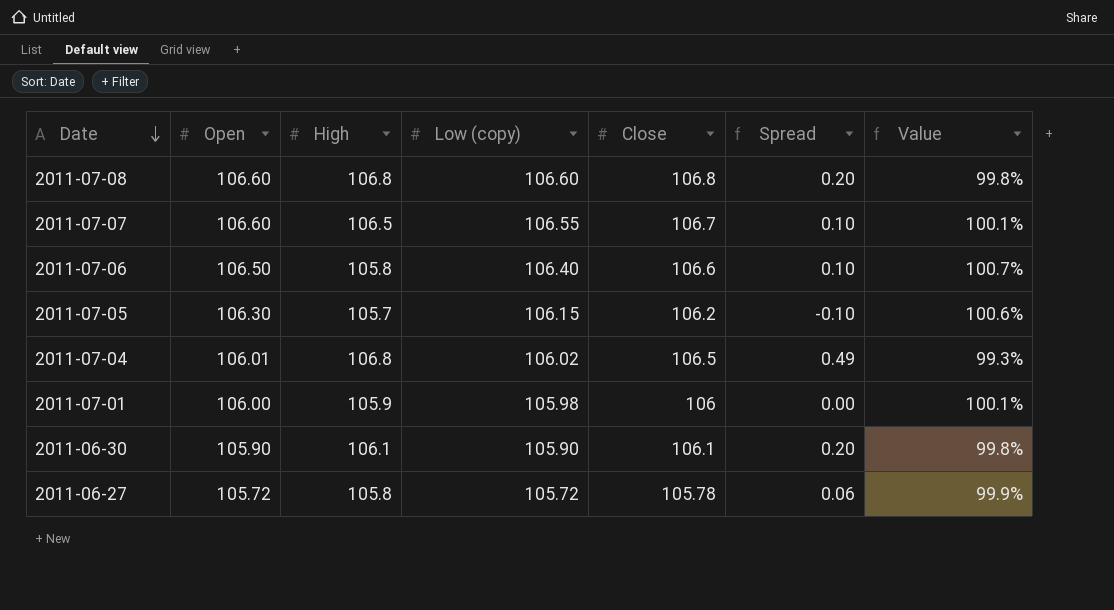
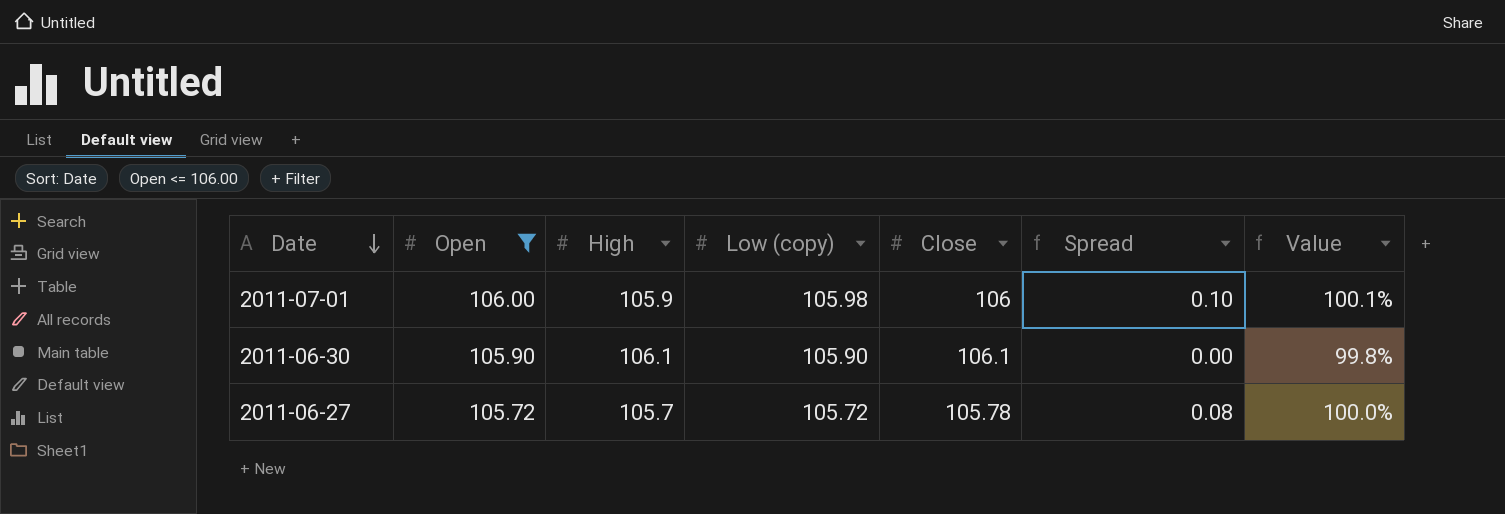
filter: none -> Open <= 106.00
column Spread | formula: [Close] - [Open] -> [Close] - [High]
2011-06-27 | High: 105.8 -> 105.7
2011-06-27 | Value: 99.9% -> 100.0%

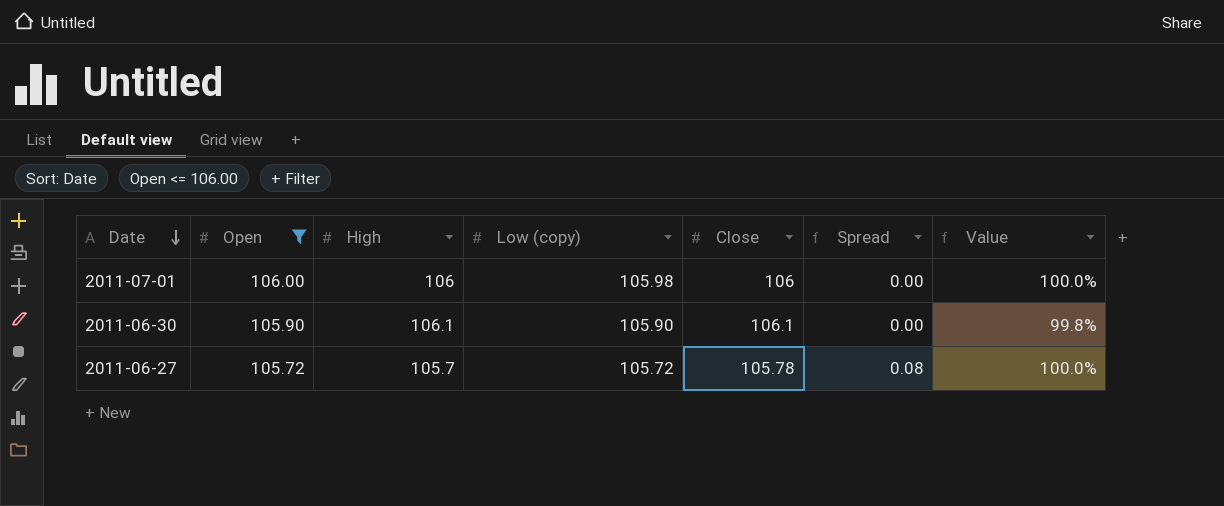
2011-07-01 | High: 105.9 -> 106
2011-07-01 | Spread: 0.10 -> 0.00
2011-07-01 | Value: 100.1% -> 100.0%

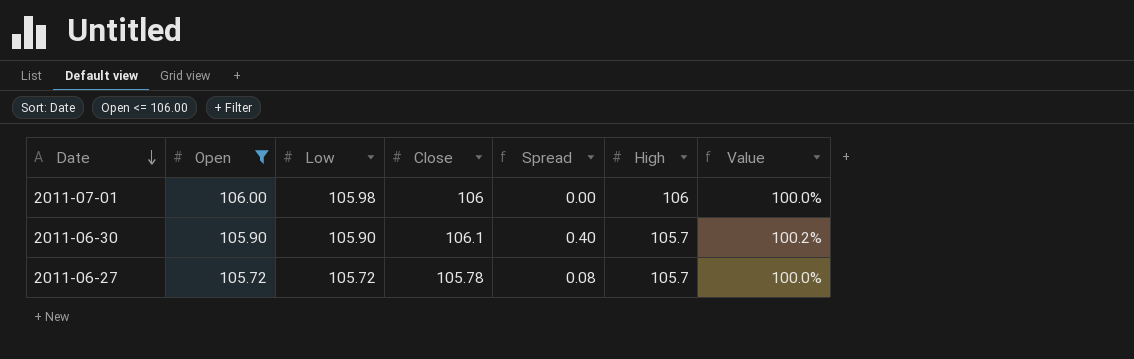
column name: Low (copy) -> Low
column High | position: 3 -> 6
2011-06-30 | Spread: 0.00 -> 0.40
2011-06-30 | High: 106.1 -> 105.7
2011-06-30 | Value: 99.8% -> 100.2%

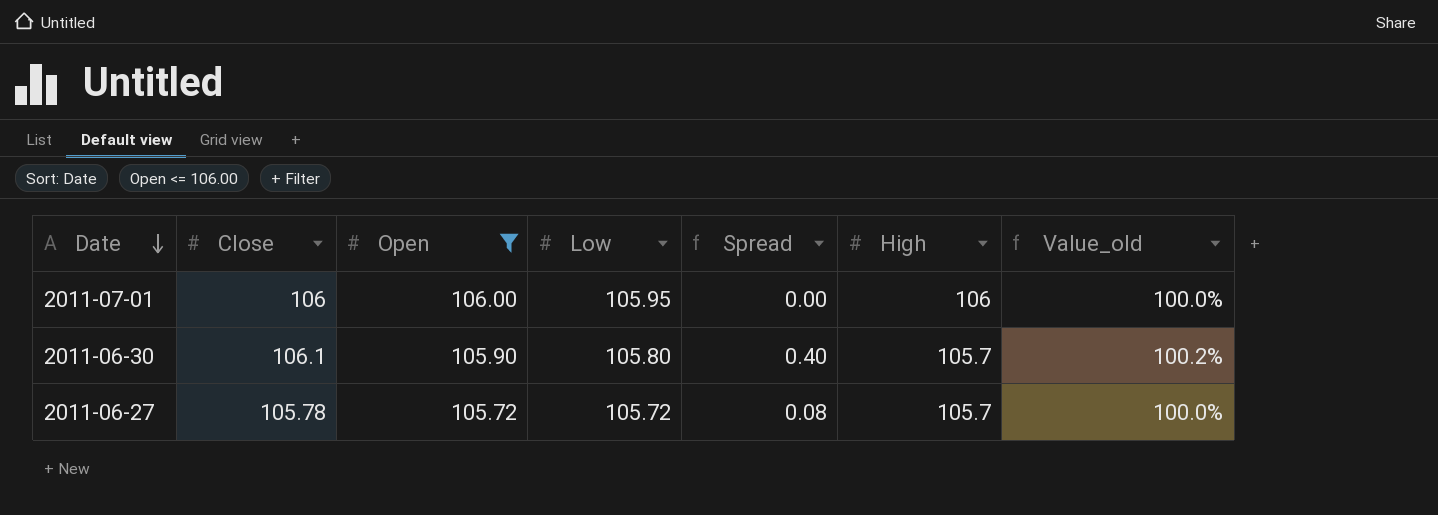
column Close | position: 4 -> 2
column name: Value -> Value_old
2011-07-01 | Low: 105.98 -> 105.95
2011-06-30 | Low: 105.90 -> 105.80

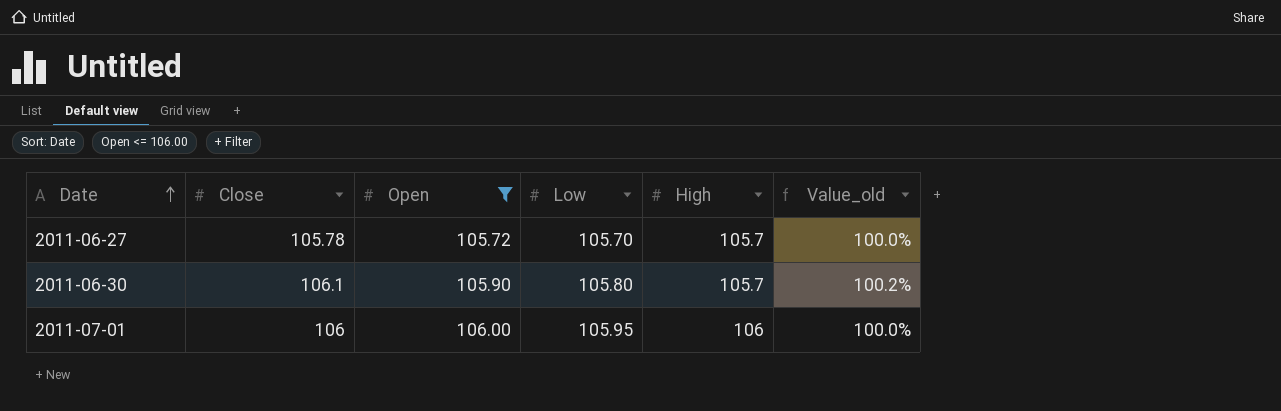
row order: Date descending -> Date ascending
column Spread | formula: [Close] - [High] -> none
2011-06-27 | Low: 105.72 -> 105.70

